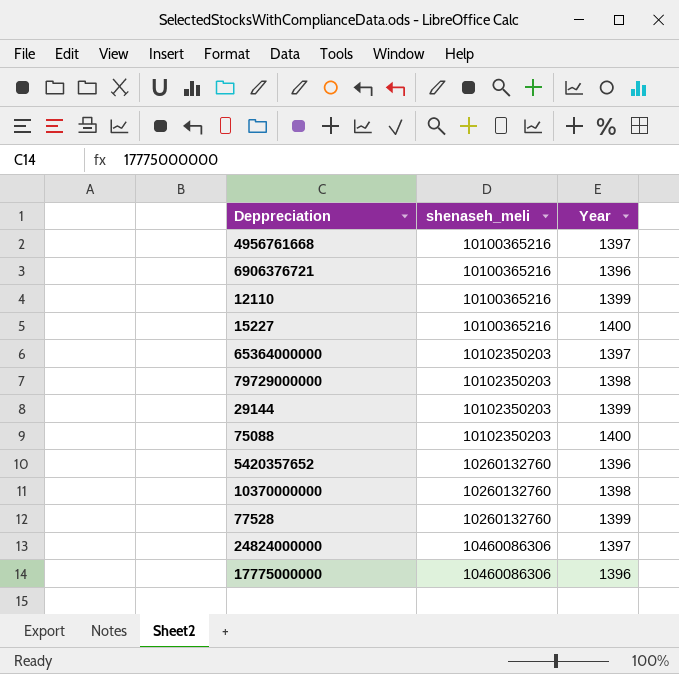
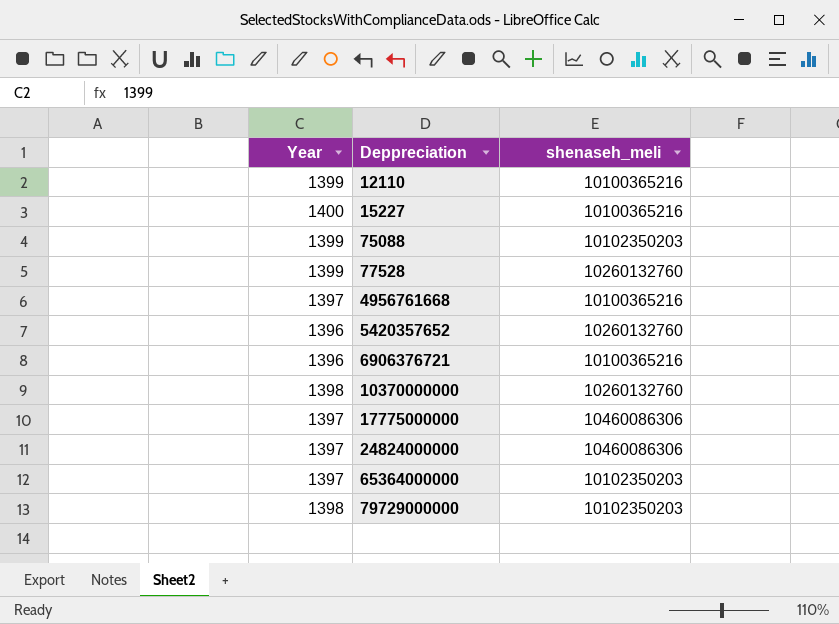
row order: shenaseh_meli ascending -> Deppreciation ascending
column Year | position: 3 -> 1
row 29144: 10102350203 | 1399 -> none
75088 | Year: 1400 -> 1399
17775000000 | Year: 1396 -> 1397

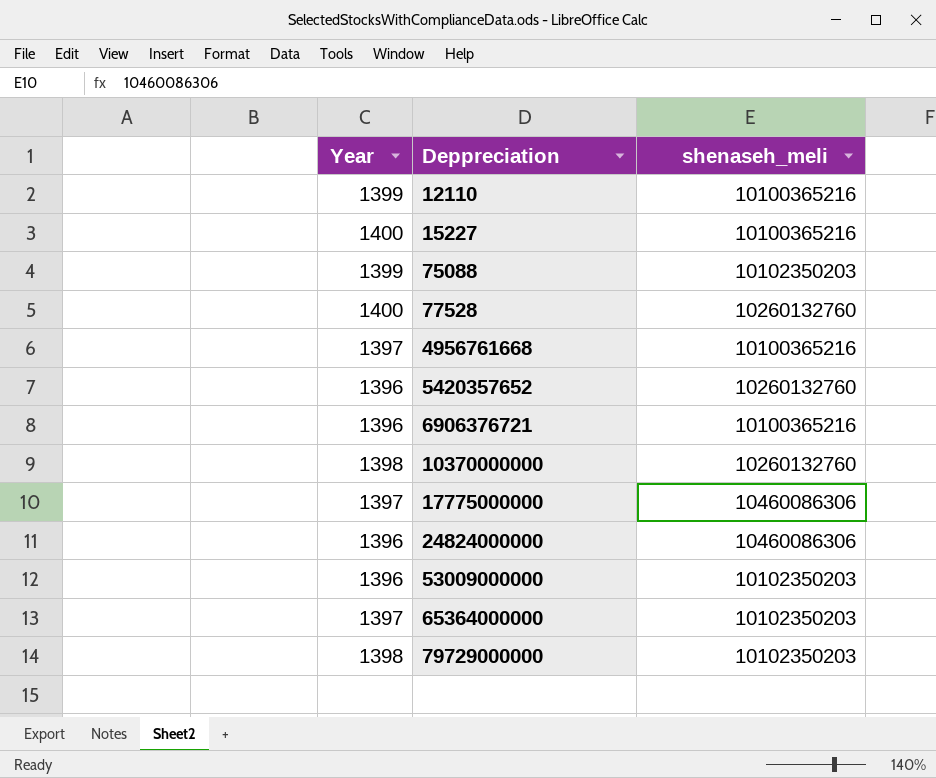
77528 | Year: 1399 -> 1400
24824000000 | Year: 1397 -> 1396
row 53009000000: none -> 1396 | 10102350203

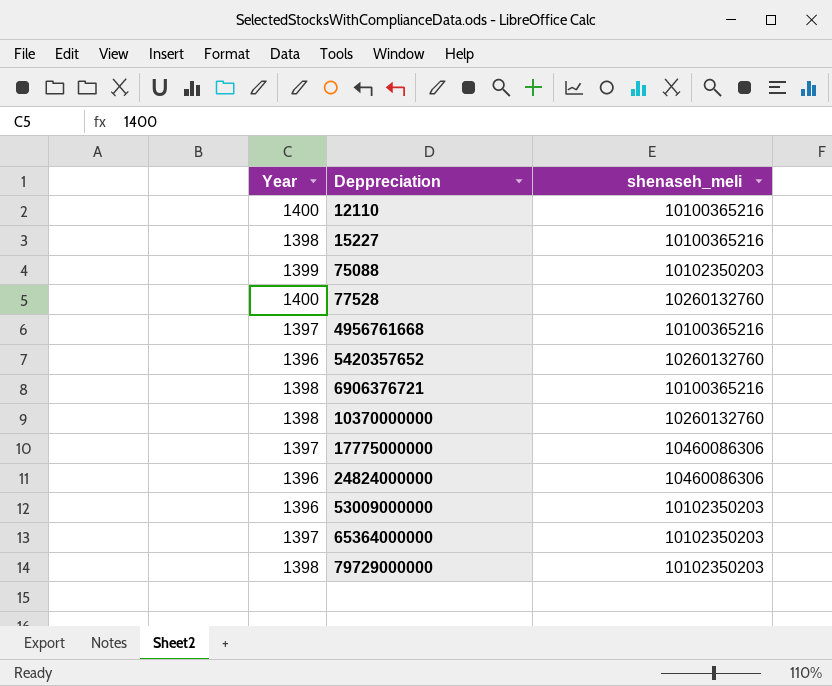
12110 | Year: 1399 -> 1400
15227 | Year: 1400 -> 1398
6906376721 | Year: 1396 -> 1398

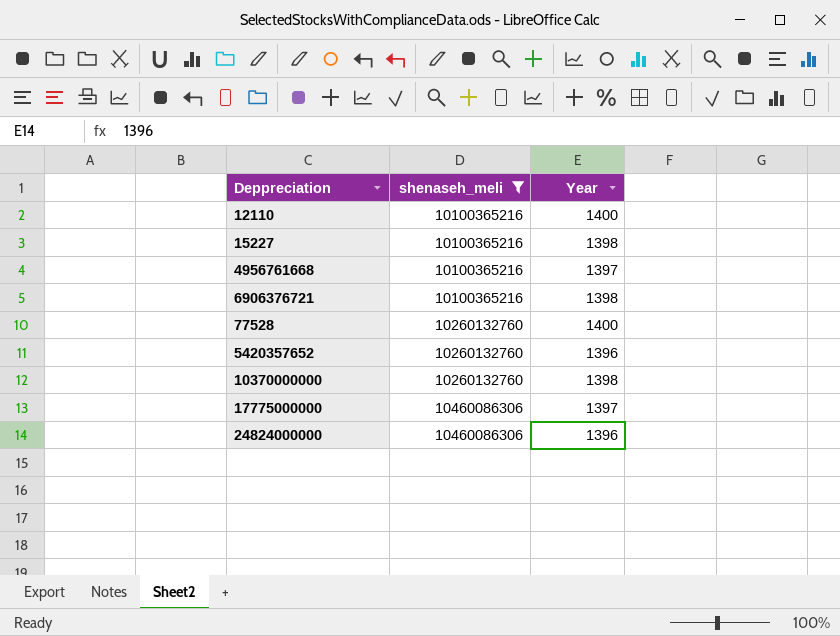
filter: none -> shenaseh_meli != 10102350203
row order: Deppreciation ascending -> shenaseh_meli ascending
column Year | position: 1 -> 3

